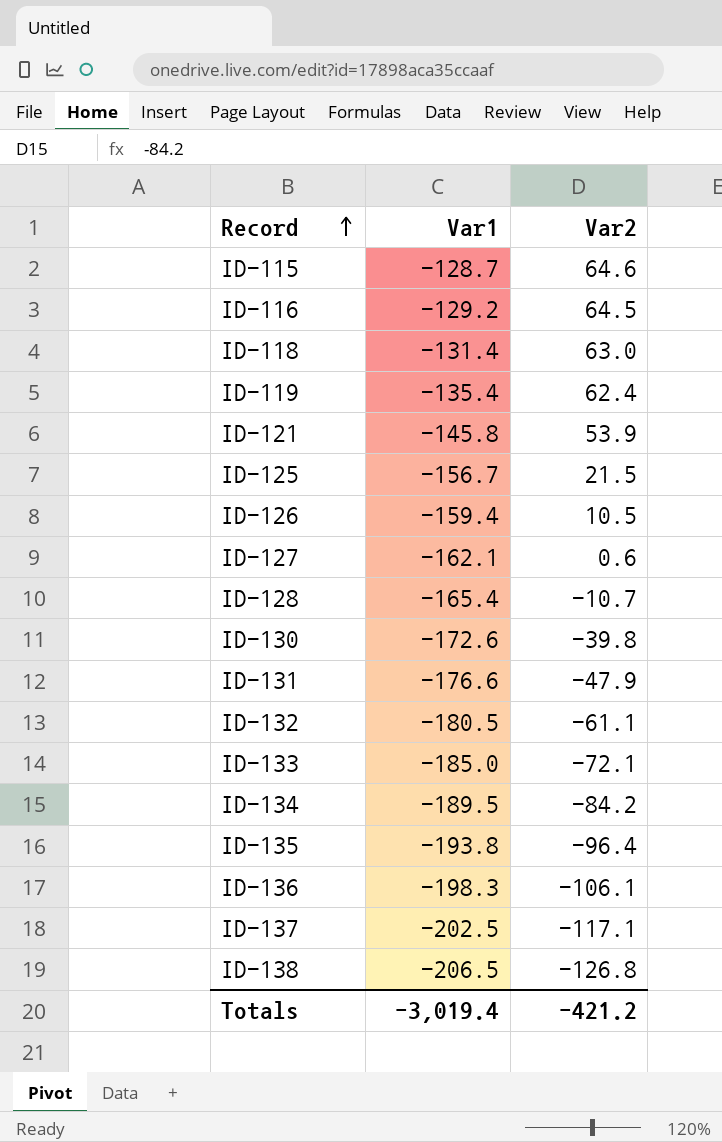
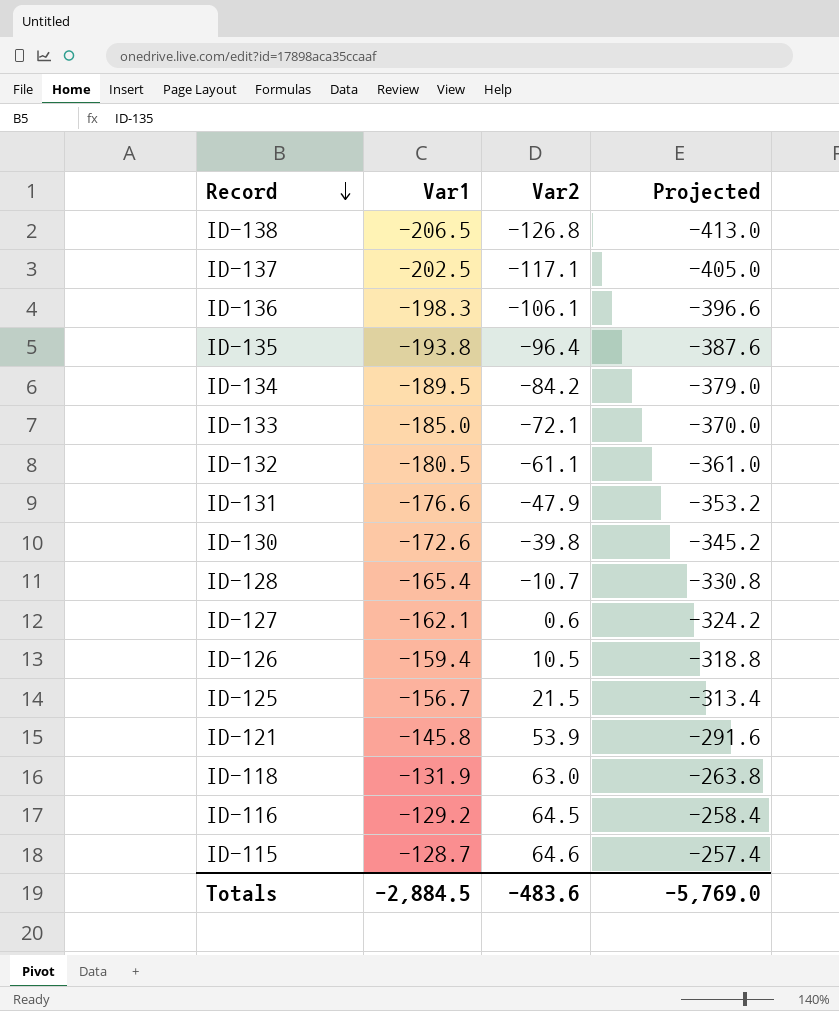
row order: Record ascending -> Record descending
column Projected | formula: none -> [Var1] * 2
row ID-119: -135.4 | 62.4 -> none
ID-118 | Var1: -131.4 -> -131.9
Totals | Var1: -3,019.4 -> -2,884.5
Totals | Var2: -421.2 -> -483.6

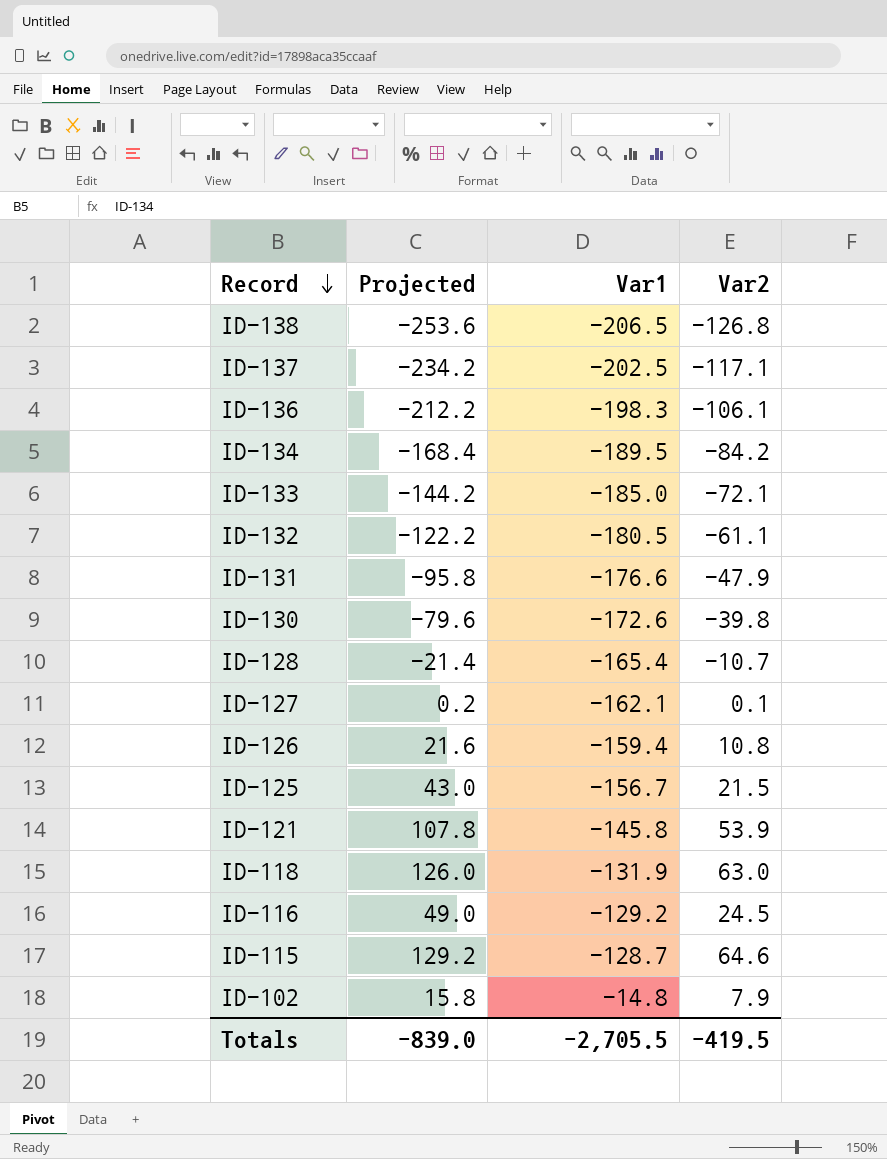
column Projected | formula: [Var1] * 2 -> [Var2] * 2
column Projected | position: 4 -> 2
row ID-135: -193.8 | -96.4 | -387.6 -> none
ID-127 | Var2: 0.6 -> 0.1
ID-126 | Var2: 10.5 -> 10.8
ID-116 | Var2: 64.5 -> 24.5
row ID-102: none -> 15.8 | -14.8 | 7.9
Totals | Projected: -5,769.0 -> -839.0
Totals | Var1: -2,884.5 -> -2,705.5
Totals | Var2: -483.6 -> -419.5

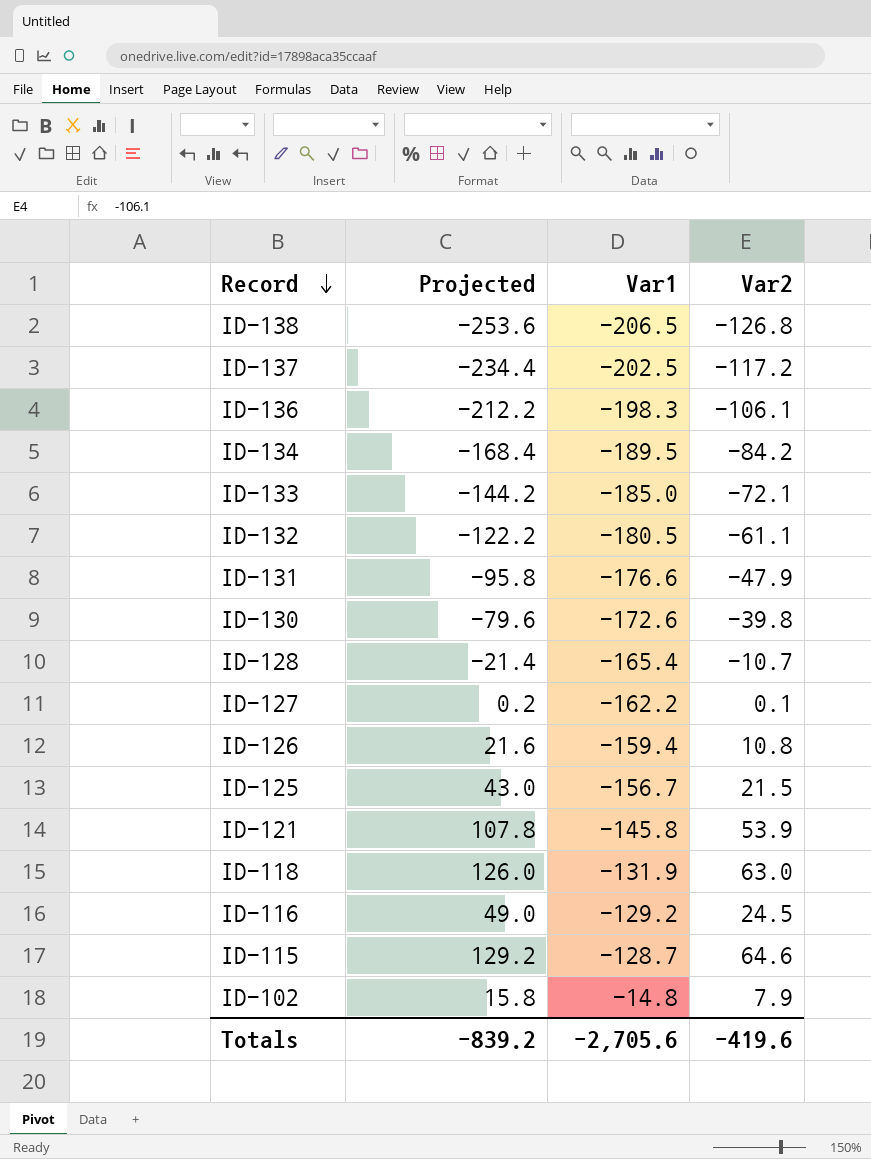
ID-137 | Projected: -234.2 -> -234.4
ID-137 | Var2: -117.1 -> -117.2
ID-127 | Var1: -162.1 -> -162.2
Totals | Projected: -839.0 -> -839.2
Totals | Var1: -2,705.5 -> -2,705.6
Totals | Var2: -419.5 -> -419.6

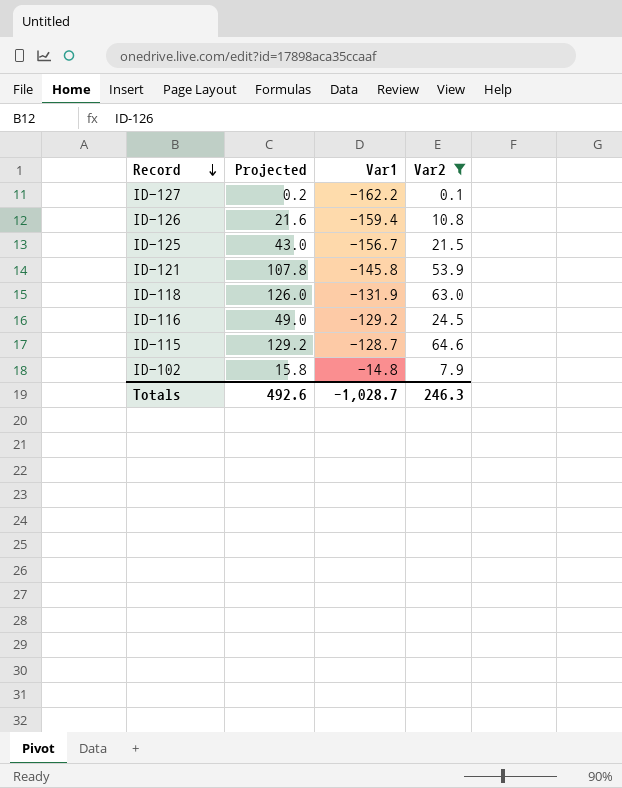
filter: none -> Var2 >= 0.1
Totals | Projected: -839.2 -> 492.6
Totals | Var1: -2,705.6 -> -1,028.7
Totals | Var2: -419.6 -> 246.3

